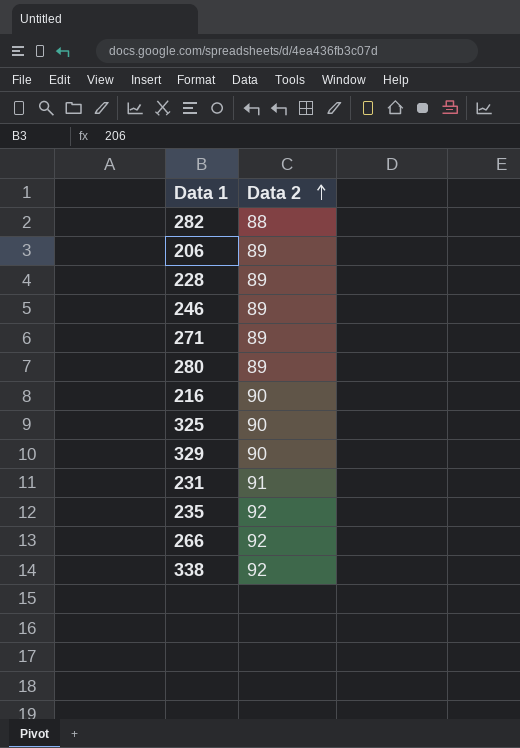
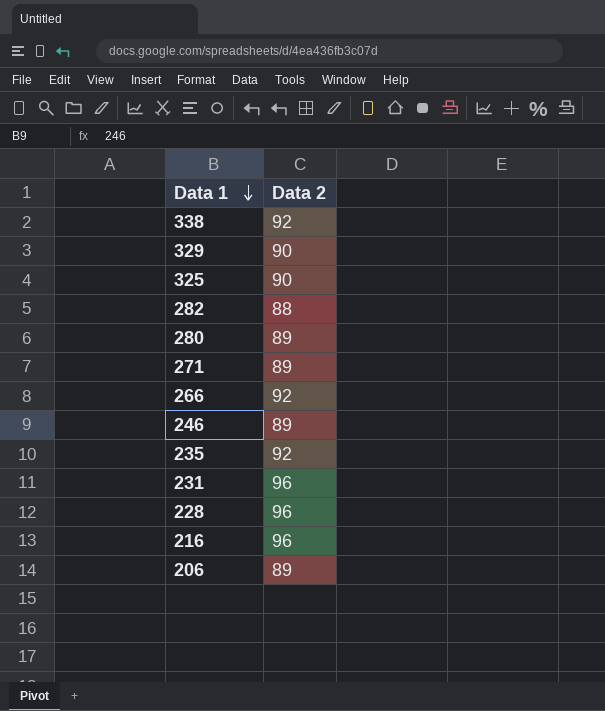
row order: Data 2 ascending -> Data 1 descending
231 | Data 2: 91 -> 96
228 | Data 2: 89 -> 96
216 | Data 2: 90 -> 96

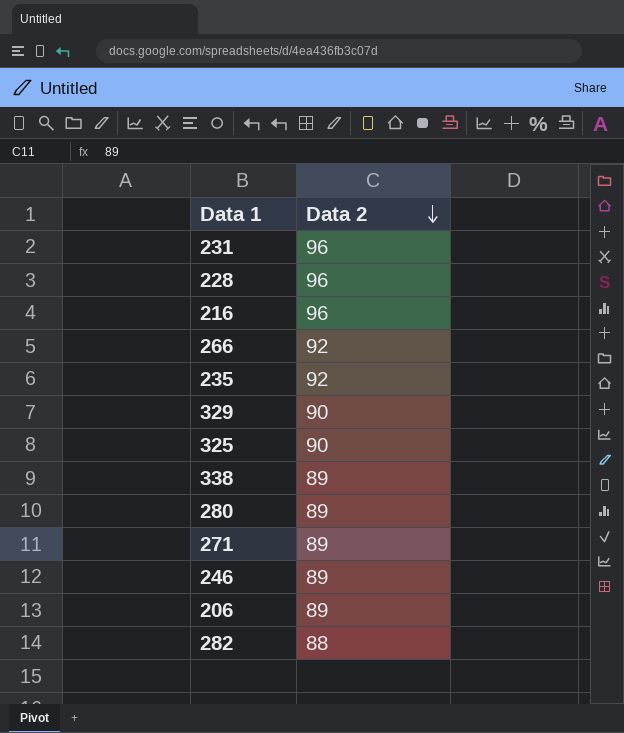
row order: Data 1 descending -> Data 2 descending
338 | Data 2: 92 -> 89

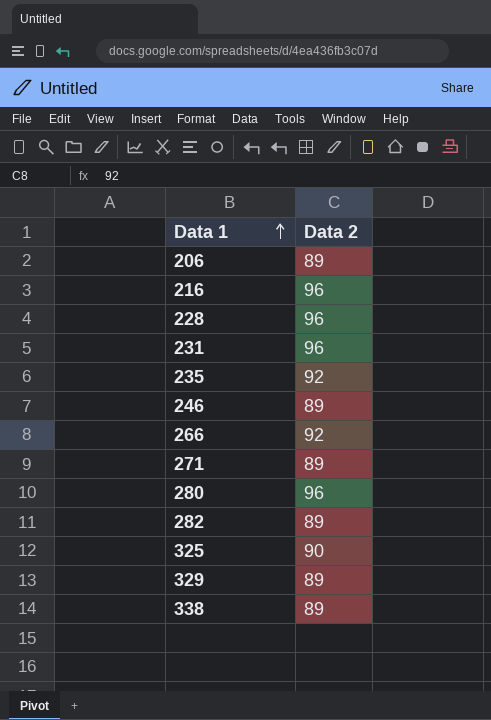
row order: Data 2 descending -> Data 1 ascending
280 | Data 2: 89 -> 96
282 | Data 2: 88 -> 89
329 | Data 2: 90 -> 89

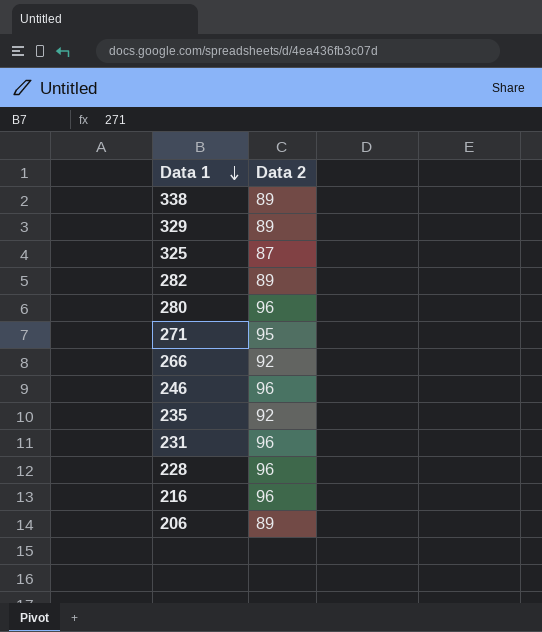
row order: Data 1 ascending -> Data 1 descending
325 | Data 2: 90 -> 87
271 | Data 2: 89 -> 95
246 | Data 2: 89 -> 96

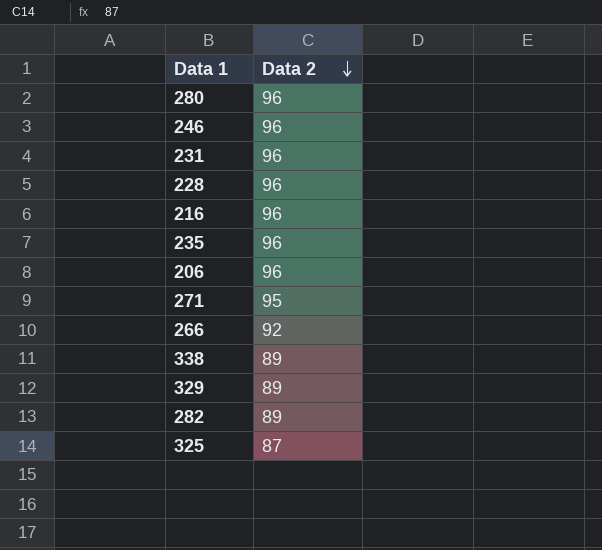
row order: Data 1 descending -> Data 2 descending
235 | Data 2: 92 -> 96
206 | Data 2: 89 -> 96

